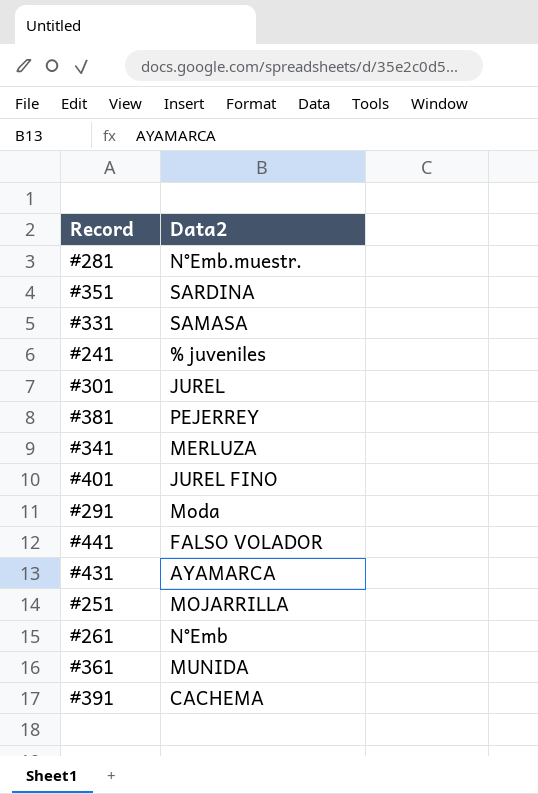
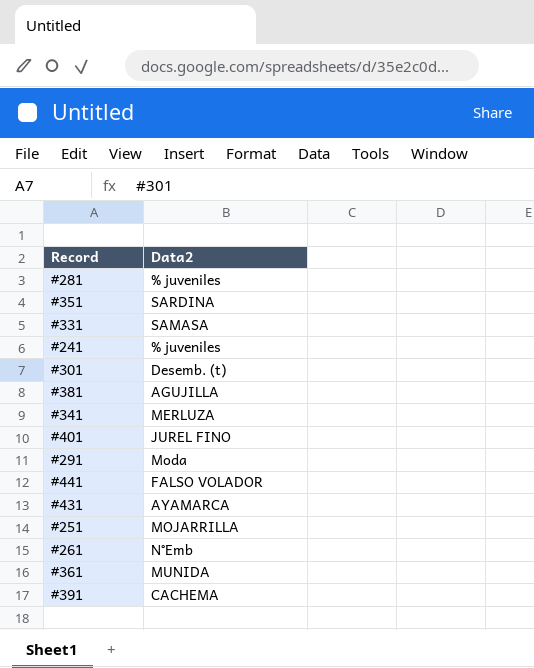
#281 | Data2: N°Emb.muestr. -> % juveniles
#301 | Data2: JUREL -> Desemb. (t)
#381 | Data2: PEJERREY -> AGUJILLA

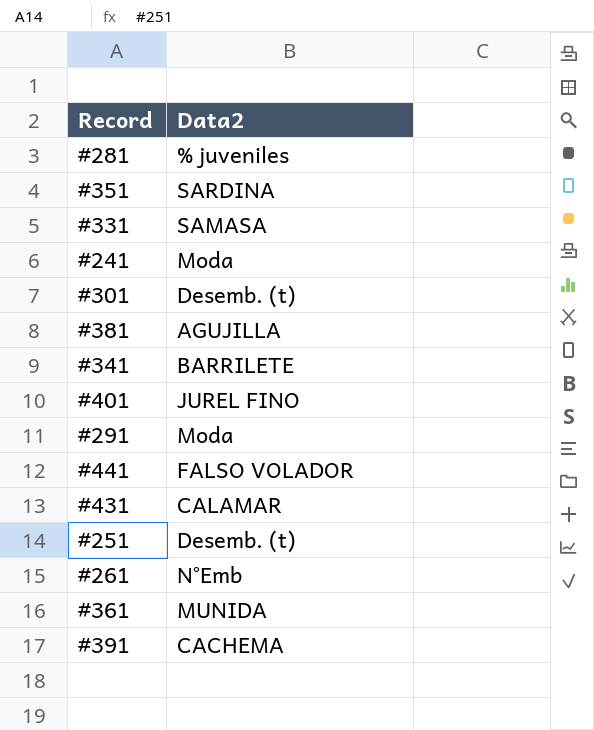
#241 | Data2: % juveniles -> Moda
#341 | Data2: MERLUZA -> BARRILETE
#431 | Data2: AYAMARCA -> CALAMAR
#251 | Data2: MOJARRILLA -> Desemb. (t)

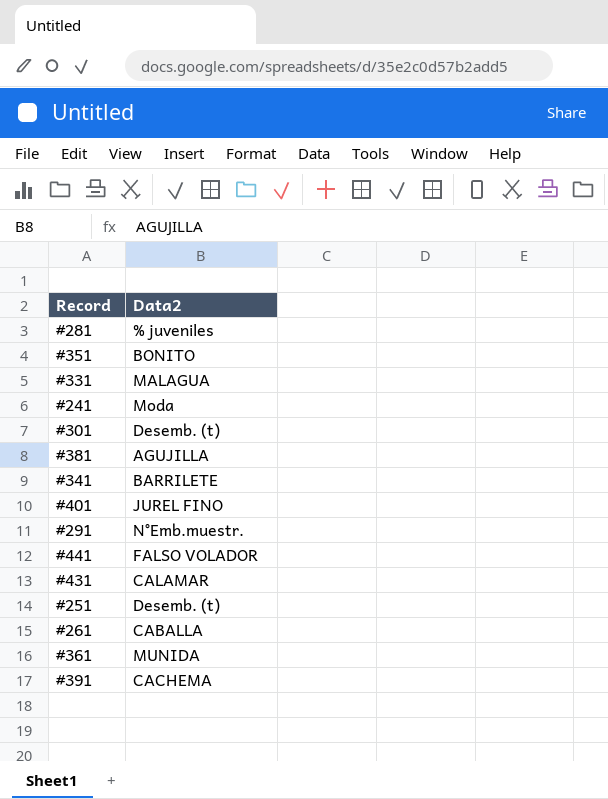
#351 | Data2: SARDINA -> BONITO
#331 | Data2: SAMASA -> MALAGUA
#291 | Data2: Moda -> N°Emb.muestr.
#261 | Data2: N°Emb -> CABALLA

